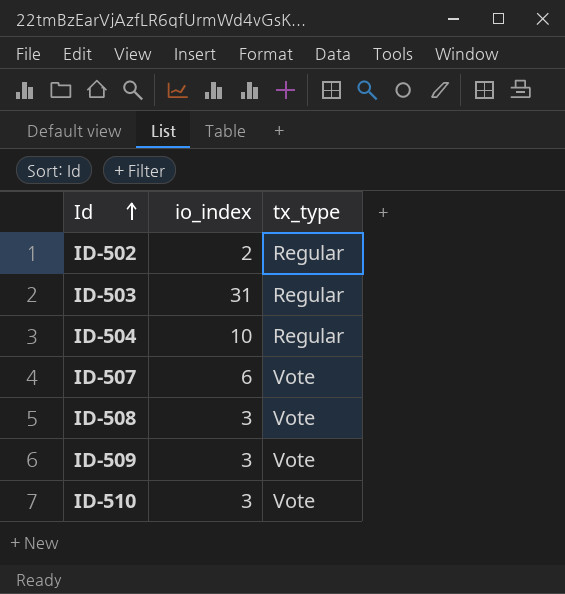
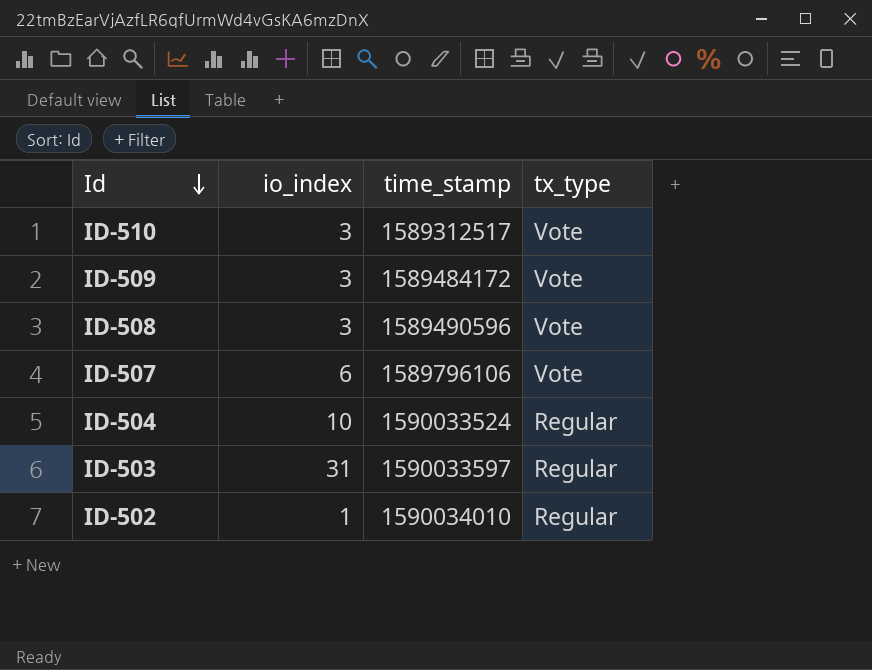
row order: Id ascending -> Id descending
column time_stamp | position: none -> 3
ID-502 | io_index: 2 -> 1

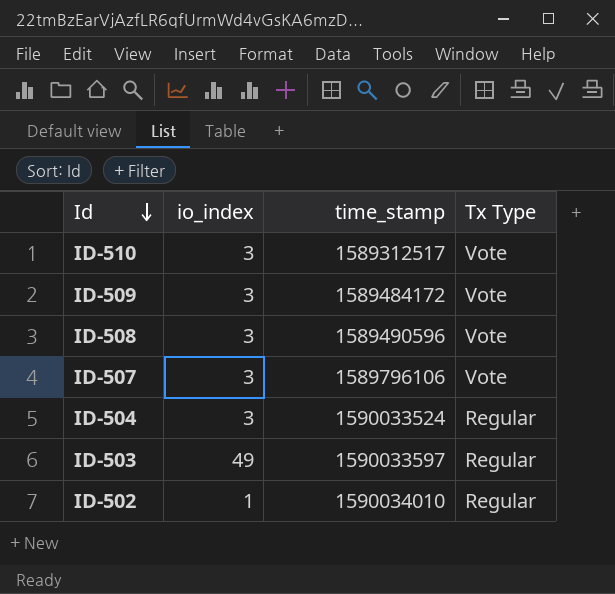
column name: tx_type -> Tx Type
ID-507 | io_index: 6 -> 3
ID-504 | io_index: 10 -> 3
ID-503 | io_index: 31 -> 49

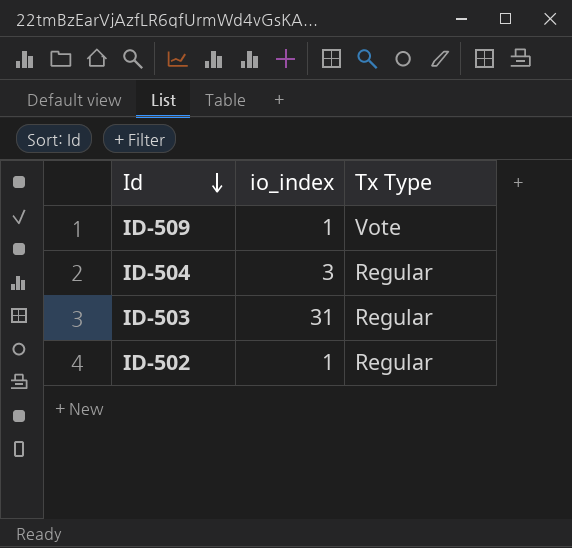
column time_stamp | position: 3 -> none
row ID-510: 3 | 1589312517 | Vote -> none
row ID-508: 3 | 1589490596 | Vote -> none
row ID-507: 3 | 1589796106 | Vote -> none
ID-509 | io_index: 3 -> 1
ID-503 | io_index: 49 -> 31

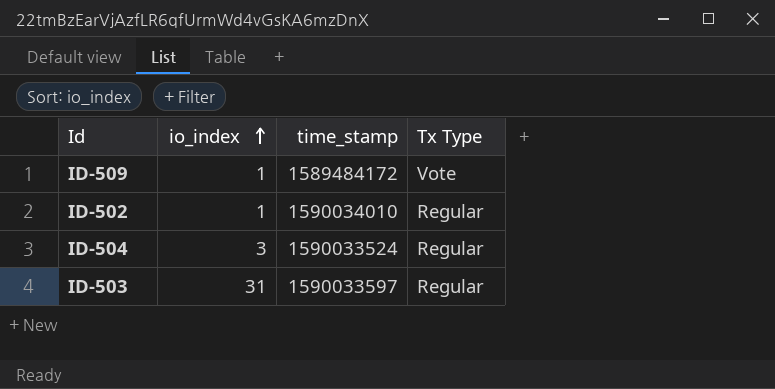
row order: Id descending -> io_index ascending
column time_stamp | position: none -> 3

